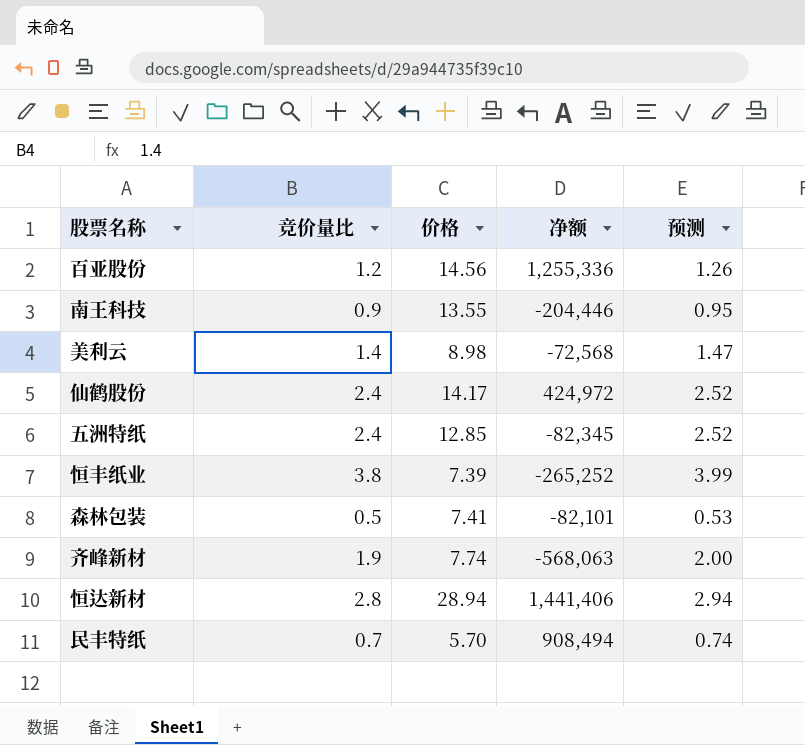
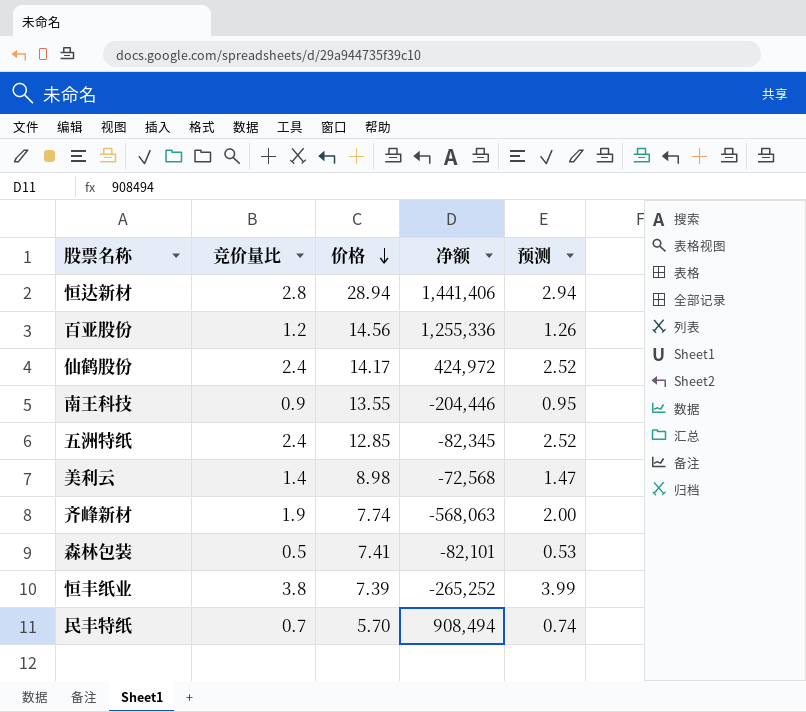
row order: none -> 价格 descending

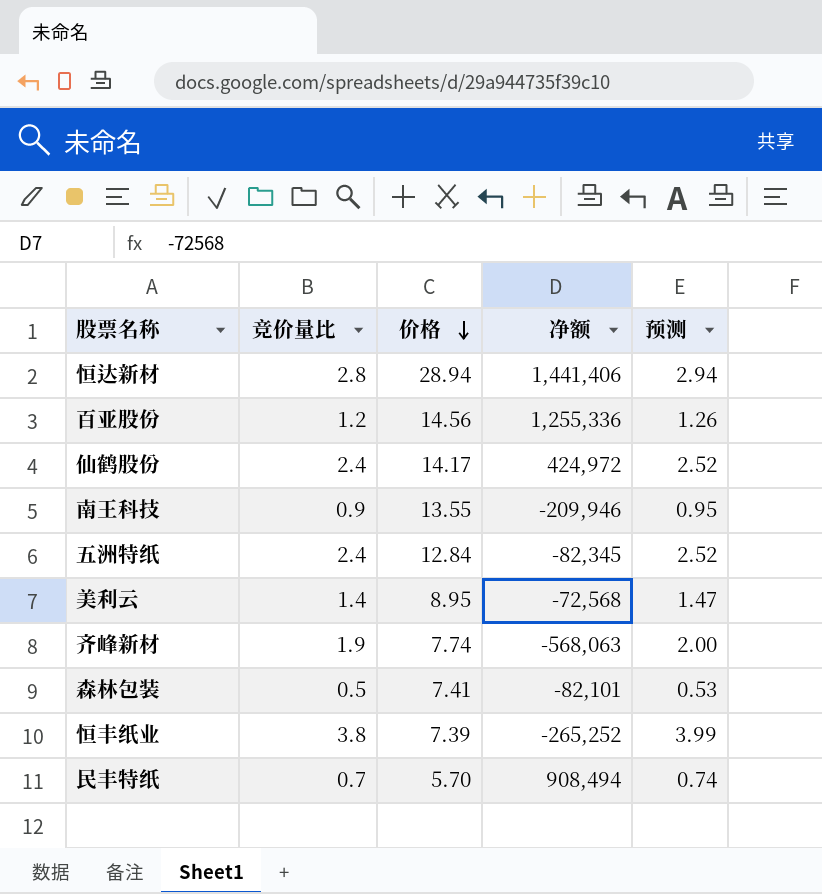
南王科技 | 净额: -204,446 -> -209,946
五洲特纸 | 价格: 12.85 -> 12.84
美利云 | 价格: 8.98 -> 8.95

